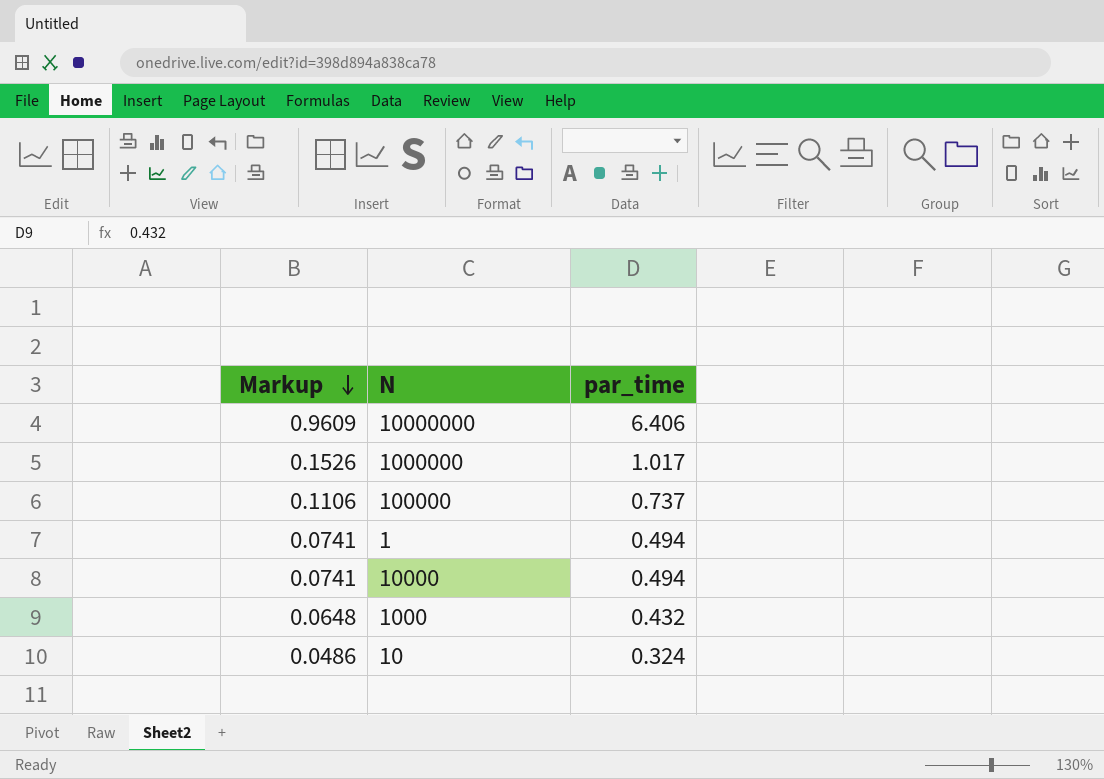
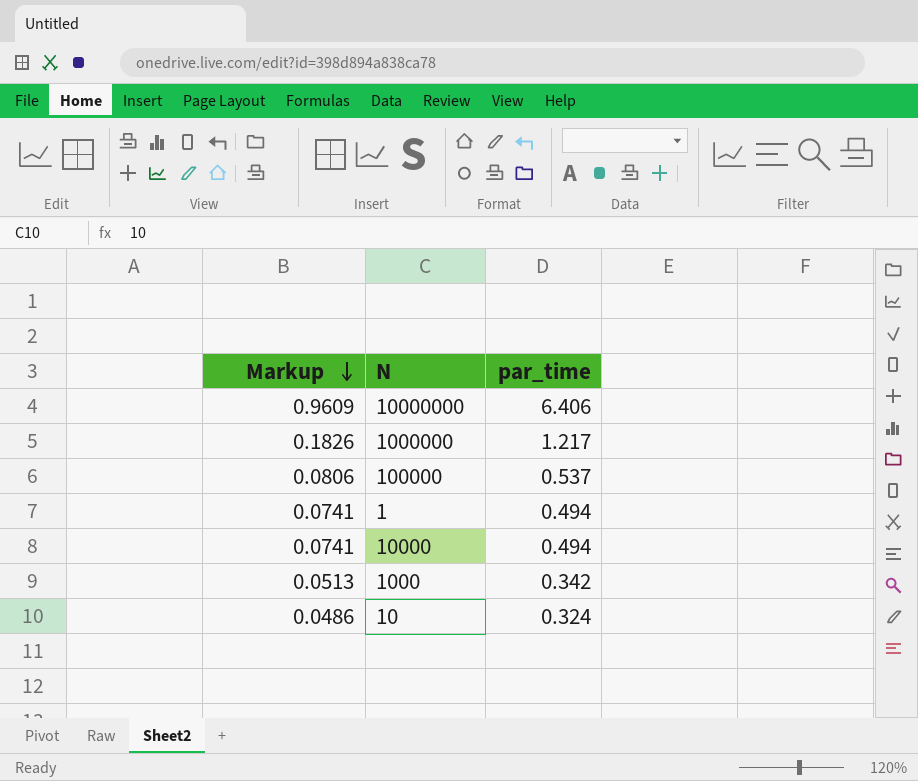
1000000 | Markup: 0.1526 -> 0.1826
1000000 | par_time: 1.017 -> 1.217
100000 | Markup: 0.1106 -> 0.0806
100000 | par_time: 0.737 -> 0.537
1000 | Markup: 0.0648 -> 0.0513
1000 | par_time: 0.432 -> 0.342

